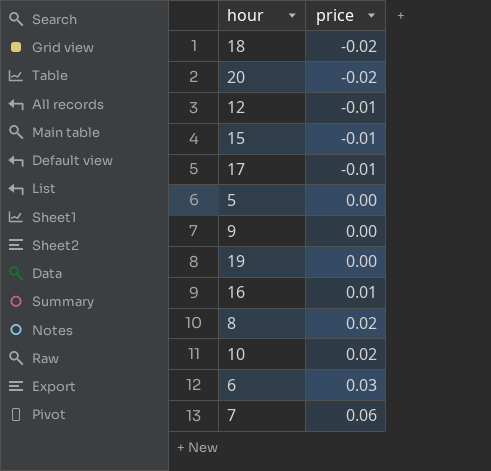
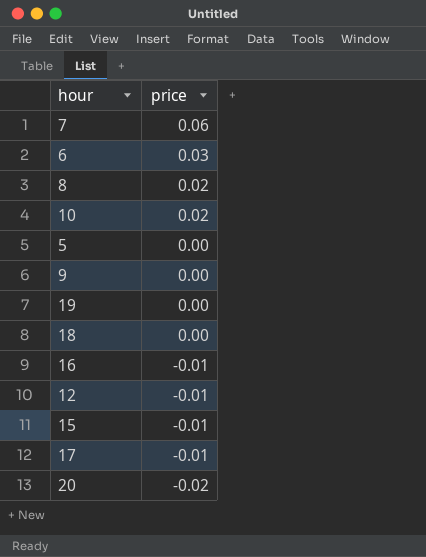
row order: price ascending -> price descending
18 | price: -0.02 -> 0.00
16 | price: 0.01 -> -0.01

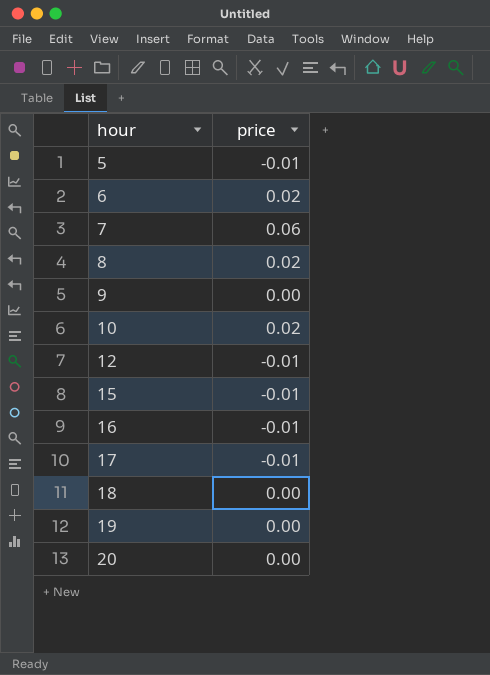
row order: price descending -> hour ascending
5 | price: 0.00 -> -0.01
6 | price: 0.03 -> 0.02
20 | price: -0.02 -> 0.00

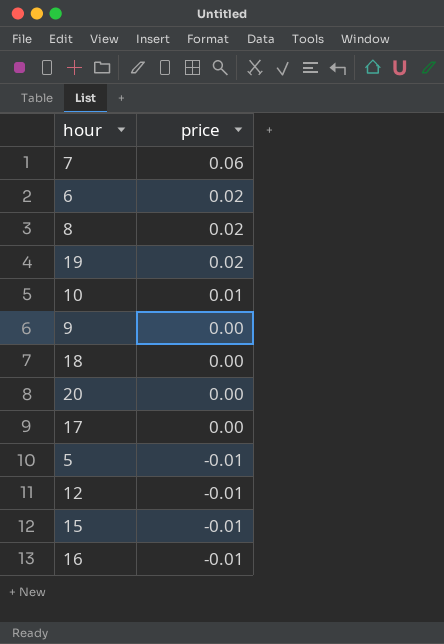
row order: hour ascending -> price descending
19 | price: 0.00 -> 0.02
10 | price: 0.02 -> 0.01
17 | price: -0.01 -> 0.00

